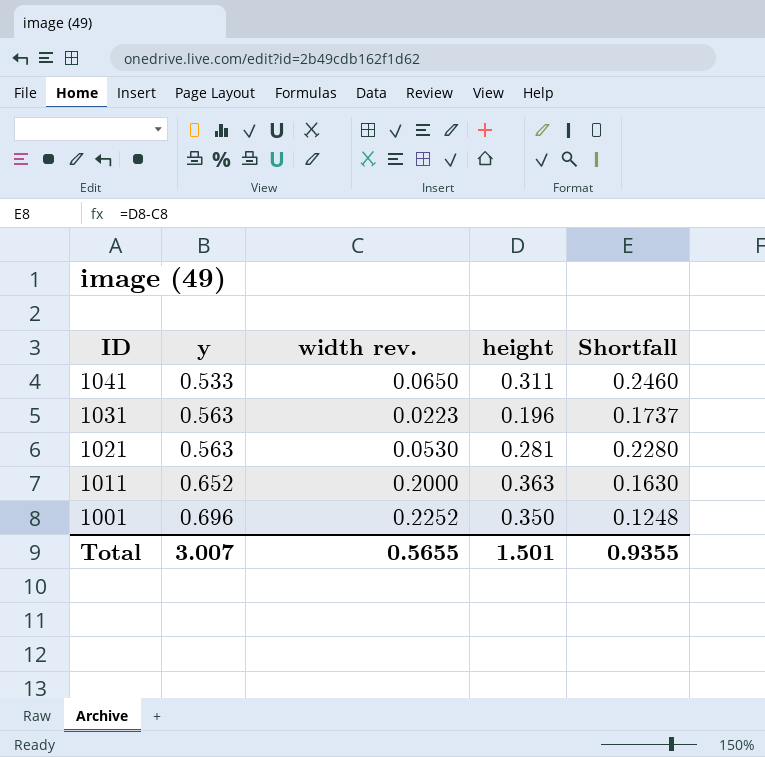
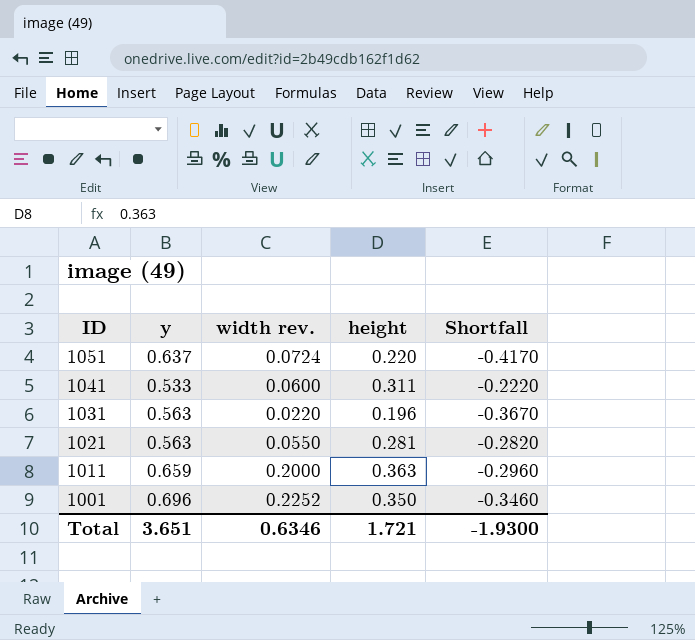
column Shortfall | formula: [height] - [width rev.] -> [height] - [y]
row 1051: none -> 0.637 | 0.0724 | 0.220 | -0.4170
1041 | width rev.: 0.0650 -> 0.0600
1031 | width rev.: 0.0223 -> 0.0220
1021 | width rev.: 0.0530 -> 0.0550
1011 | y: 0.652 -> 0.659
Total | y: 3.007 -> 3.651
Total | width rev.: 0.5655 -> 0.6346
Total | height: 1.501 -> 1.721
Total | Shortfall: 0.9355 -> -1.9300

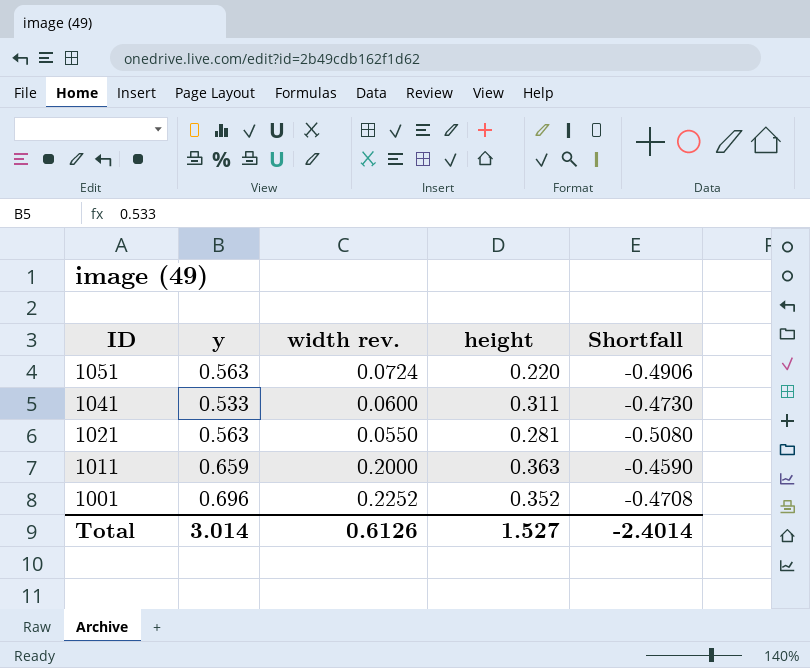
column Shortfall | formula: [height] - [y] -> [width rev.] - [y]
row 1031: 0.563 | 0.0220 | 0.196 | -0.3670 -> none
1051 | y: 0.637 -> 0.563
1001 | height: 0.350 -> 0.352
Total | y: 3.651 -> 3.014
Total | width rev.: 0.6346 -> 0.6126
Total | height: 1.721 -> 1.527
Total | Shortfall: -1.9300 -> -2.4014

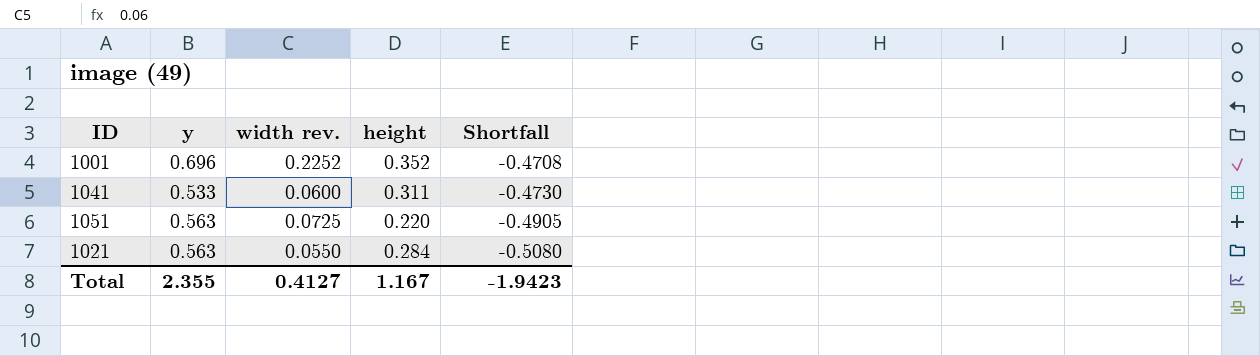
row order: ID descending -> Shortfall descending
row 1011: 0.659 | 0.2000 | 0.363 | -0.4590 -> none
1051 | width rev.: 0.0724 -> 0.0725
1051 | Shortfall: -0.4906 -> -0.4905
1021 | height: 0.281 -> 0.284
Total | y: 3.014 -> 2.355
Total | width rev.: 0.6126 -> 0.4127
Total | height: 1.527 -> 1.167
Total | Shortfall: -2.4014 -> -1.9423

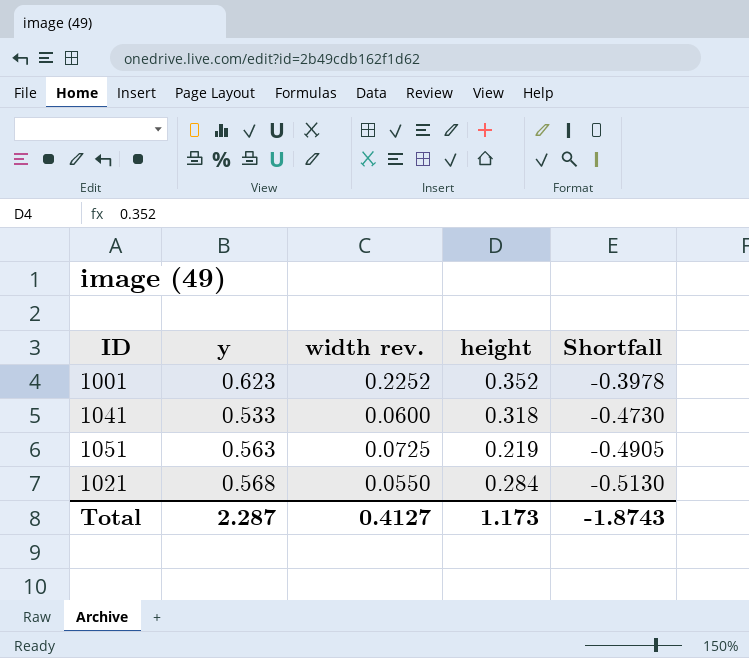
1001 | y: 0.696 -> 0.623
1001 | Shortfall: -0.4708 -> -0.3978
1041 | height: 0.311 -> 0.318
1051 | height: 0.220 -> 0.219
1021 | y: 0.563 -> 0.568
1021 | Shortfall: -0.5080 -> -0.5130
Total | y: 2.355 -> 2.287
Total | height: 1.167 -> 1.173
Total | Shortfall: -1.9423 -> -1.8743

